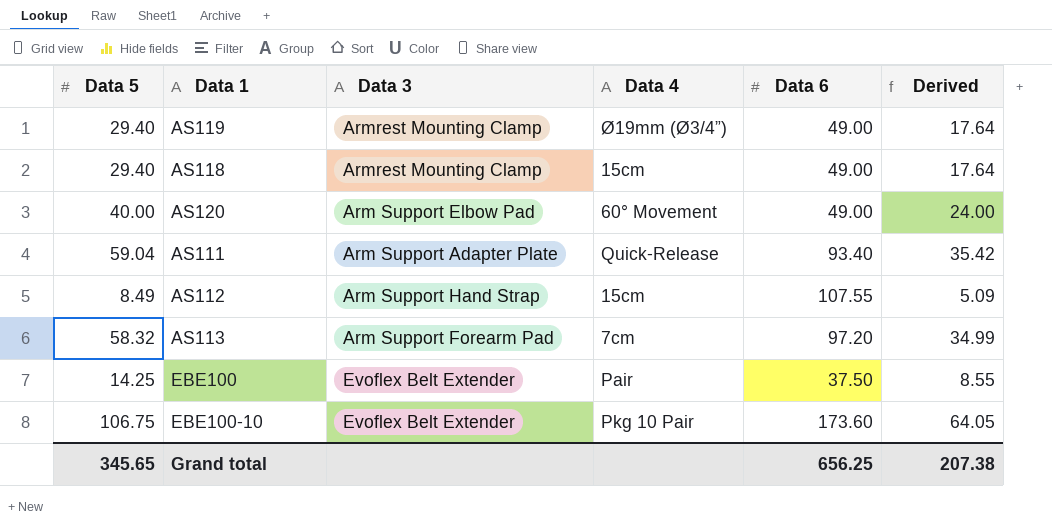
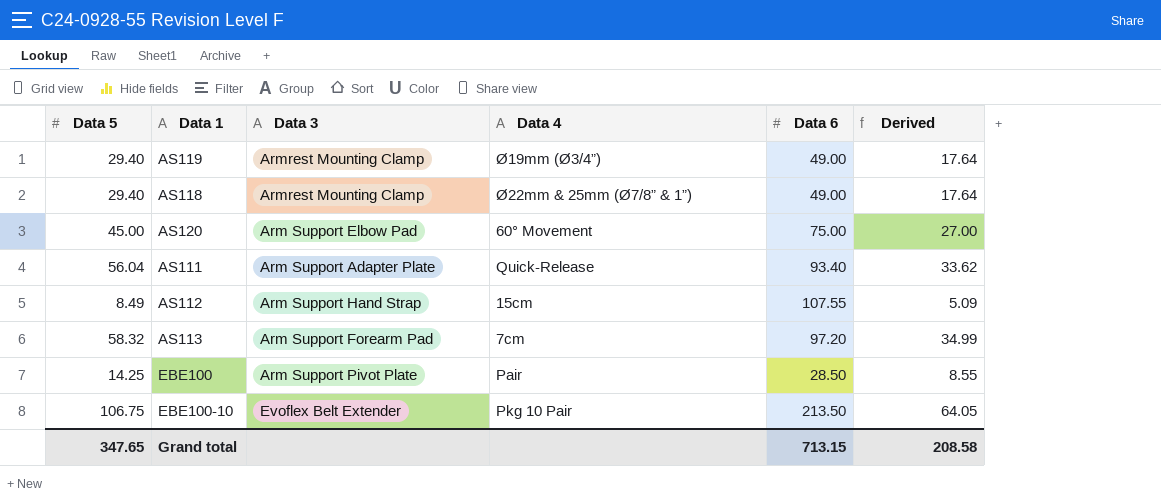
AS118 | Data 4: 15cm -> Ø22mm & 25mm (Ø7/8” & 1”)
AS120 | Data 5: 40.00 -> 45.00
AS120 | Data 6: 49.00 -> 75.00
AS120 | Derived: 24.00 -> 27.00
AS111 | Data 5: 59.04 -> 56.04
AS111 | Derived: 35.42 -> 33.62
EBE100 | Data 3: Evoflex Belt Extender -> Arm Support Pivot Plate
EBE100 | Data 6: 37.50 -> 28.50
EBE100-10 | Data 6: 173.60 -> 213.50
Grand total | Data 5: 345.65 -> 347.65
Grand total | Data 6: 656.25 -> 713.15
Grand total | Derived: 207.38 -> 208.58

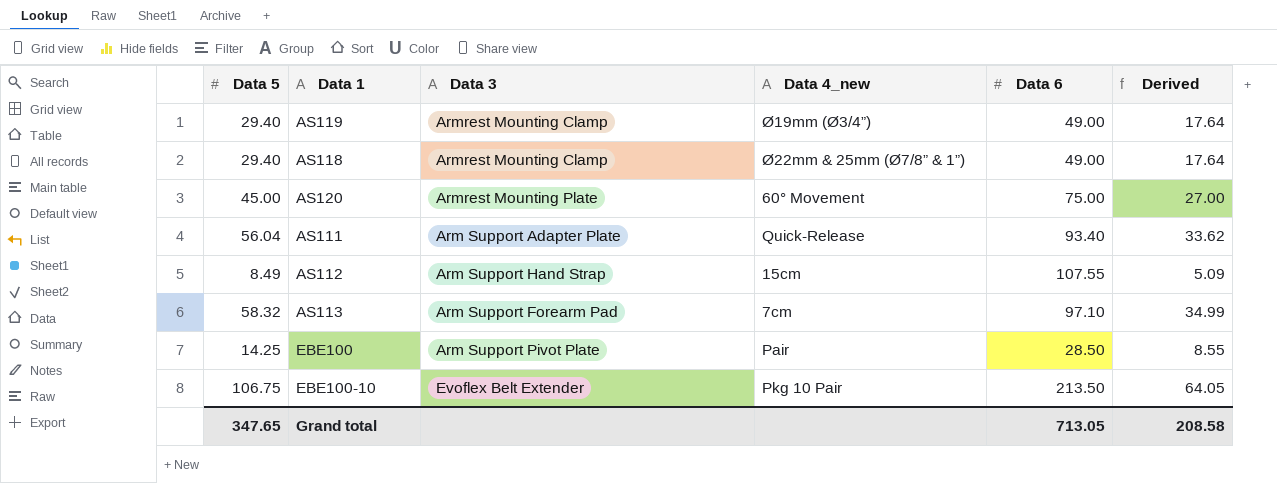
column name: Data 4 -> Data 4_new
AS120 | Data 3: Arm Support Elbow Pad -> Armrest Mounting Plate
AS113 | Data 6: 97.20 -> 97.10
Grand total | Data 6: 713.15 -> 713.05

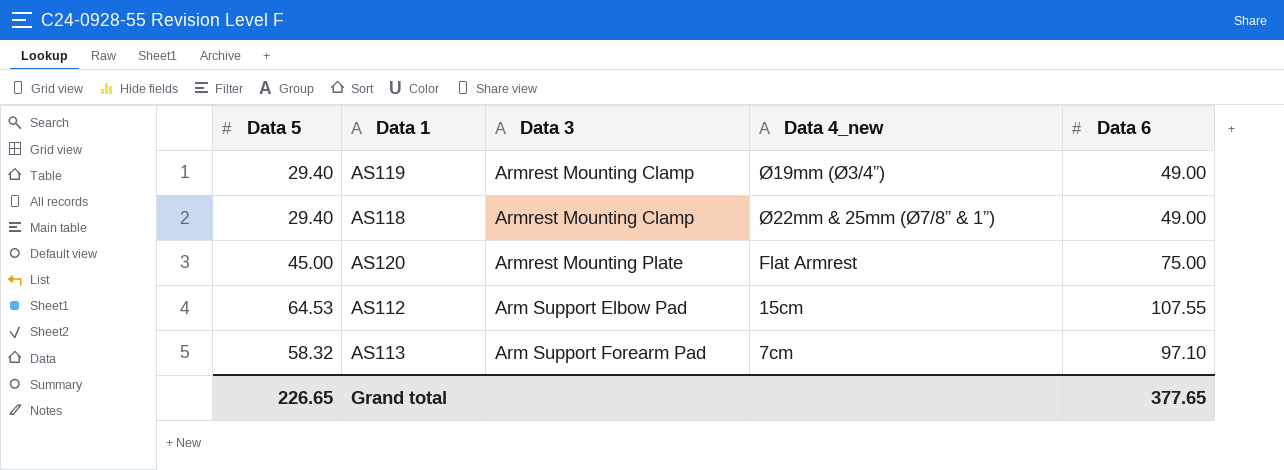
column Derived | formula: [Data 5] * 0.6 -> none
row AS111: 56.04 | Arm Support Adapter Plate | Quick-Release | 93.40 | 33.62 -> none
row EBE100: 14.25 | Arm Support Pivot Plate | Pair | 28.50 | 8.55 -> none
row EBE100-10: 106.75 | Evoflex Belt Extender | Pkg 10 Pair | 213.50 | 64.05 -> none
AS120 | Data 4_new: 60° Movement -> Flat Armrest
AS112 | Data 5: 8.49 -> 64.53
AS112 | Data 3: Arm Support Hand Strap -> Arm Support Elbow Pad
Grand total | Data 5: 347.65 -> 226.65
Grand total | Data 6: 713.05 -> 377.65

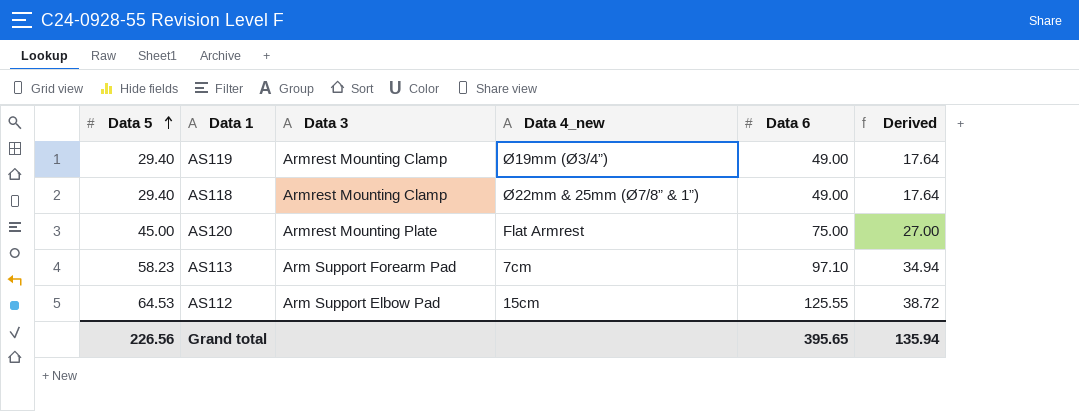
row order: none -> Data 5 ascending
column Derived | formula: none -> [Data 5] * 0.6
AS113 | Data 5: 58.32 -> 58.23
AS112 | Data 6: 107.55 -> 125.55
Grand total | Data 5: 226.65 -> 226.56
Grand total | Data 6: 377.65 -> 395.65

